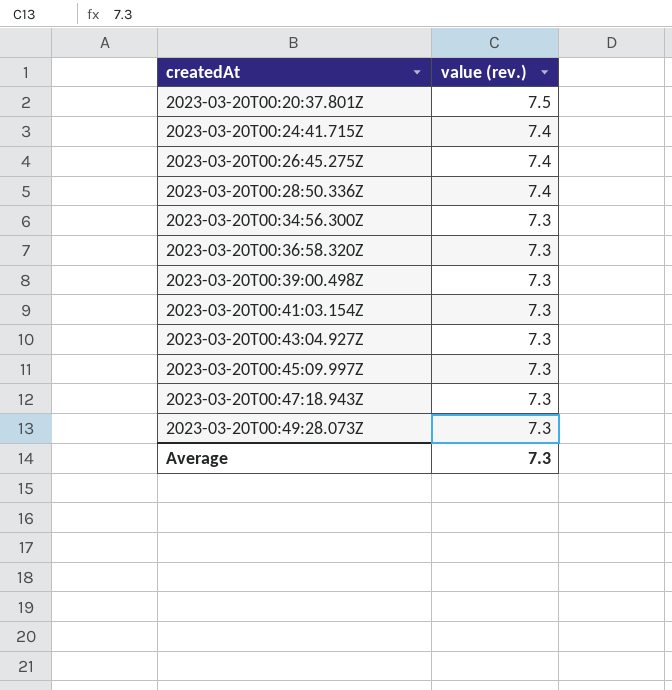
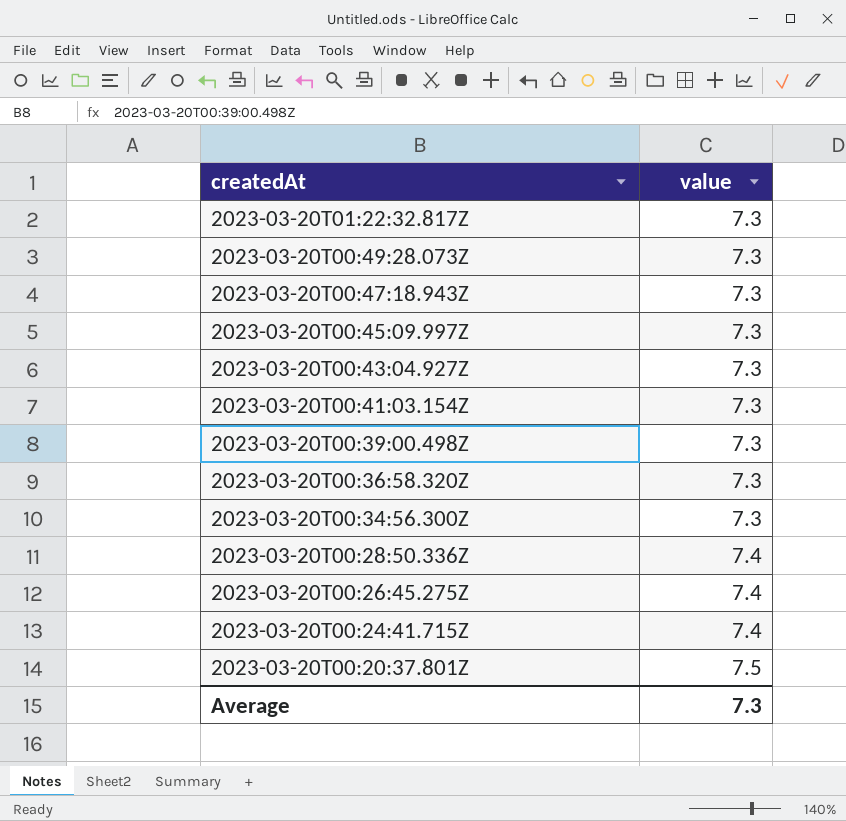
row order: createdAt ascending -> createdAt descending
column name: value (rev.) -> value
row 2023-03-20T01:22:32.817Z: none -> 7.3

